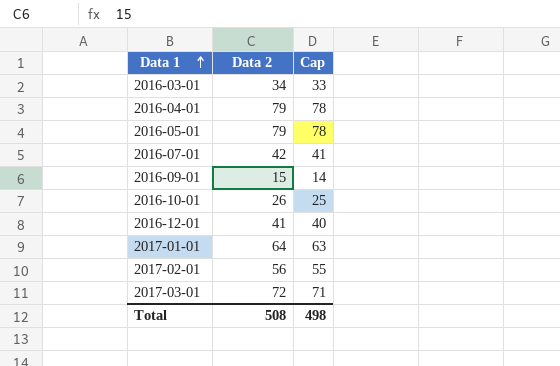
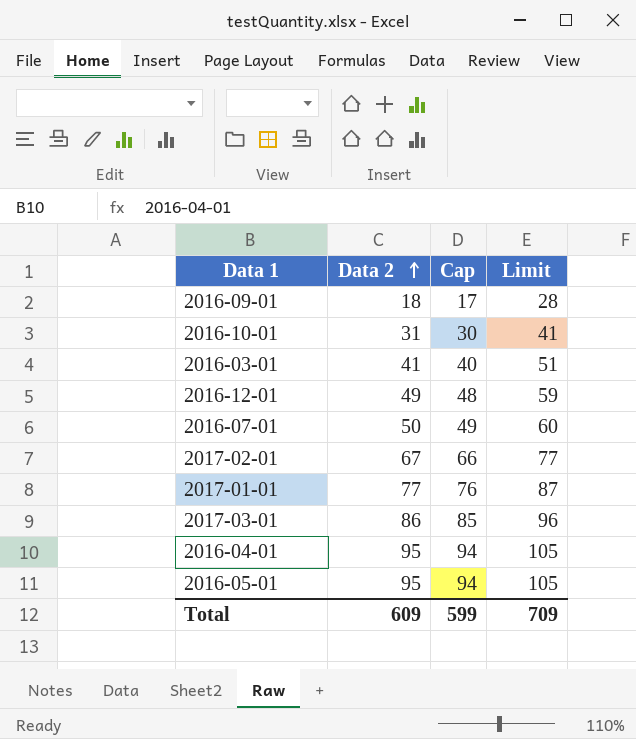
row order: Data 1 ascending -> Data 2 ascending
column Limit | formula: none -> [Data 2] + 10
2016-09-01 | Data 2: 15 -> 18
2016-09-01 | Cap: 14 -> 17
2016-10-01 | Data 2: 26 -> 31
2016-10-01 | Cap: 25 -> 30
2016-03-01 | Data 2: 34 -> 41
2016-03-01 | Cap: 33 -> 40
2016-12-01 | Data 2: 41 -> 49
2016-12-01 | Cap: 40 -> 48
2016-07-01 | Data 2: 42 -> 50
2016-07-01 | Cap: 41 -> 49
2017-02-01 | Data 2: 56 -> 67
2017-02-01 | Cap: 55 -> 66
2017-01-01 | Data 2: 64 -> 77
2017-01-01 | Cap: 63 -> 76
2017-03-01 | Data 2: 72 -> 86
2017-03-01 | Cap: 71 -> 85
2016-04-01 | Data 2: 79 -> 95
2016-04-01 | Cap: 78 -> 94
2016-05-01 | Data 2: 79 -> 95
2016-05-01 | Cap: 78 -> 94
Total | Data 2: 508 -> 609
Total | Cap: 498 -> 599

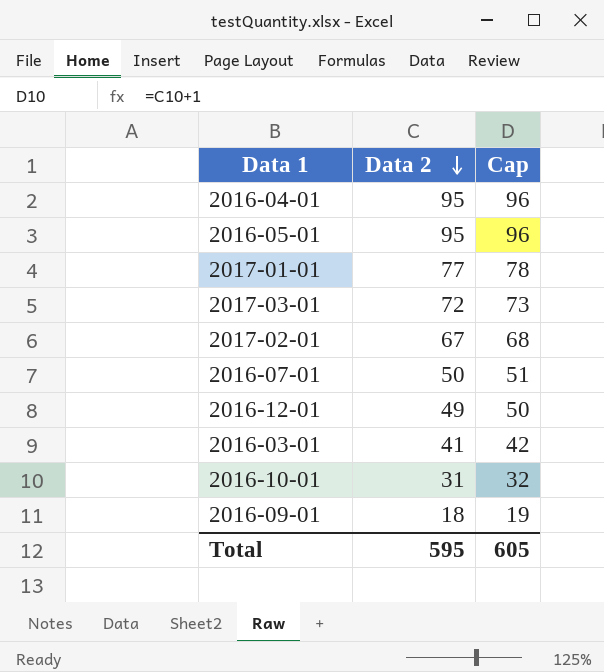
row order: Data 2 ascending -> Data 2 descending
column Limit | formula: [Data 2] + 10 -> none
column Cap | formula: [Data 2] - 1 -> [Data 2] + 1
2017-03-01 | Data 2: 86 -> 72
Total | Data 2: 609 -> 595
Total | Cap: 599 -> 605

